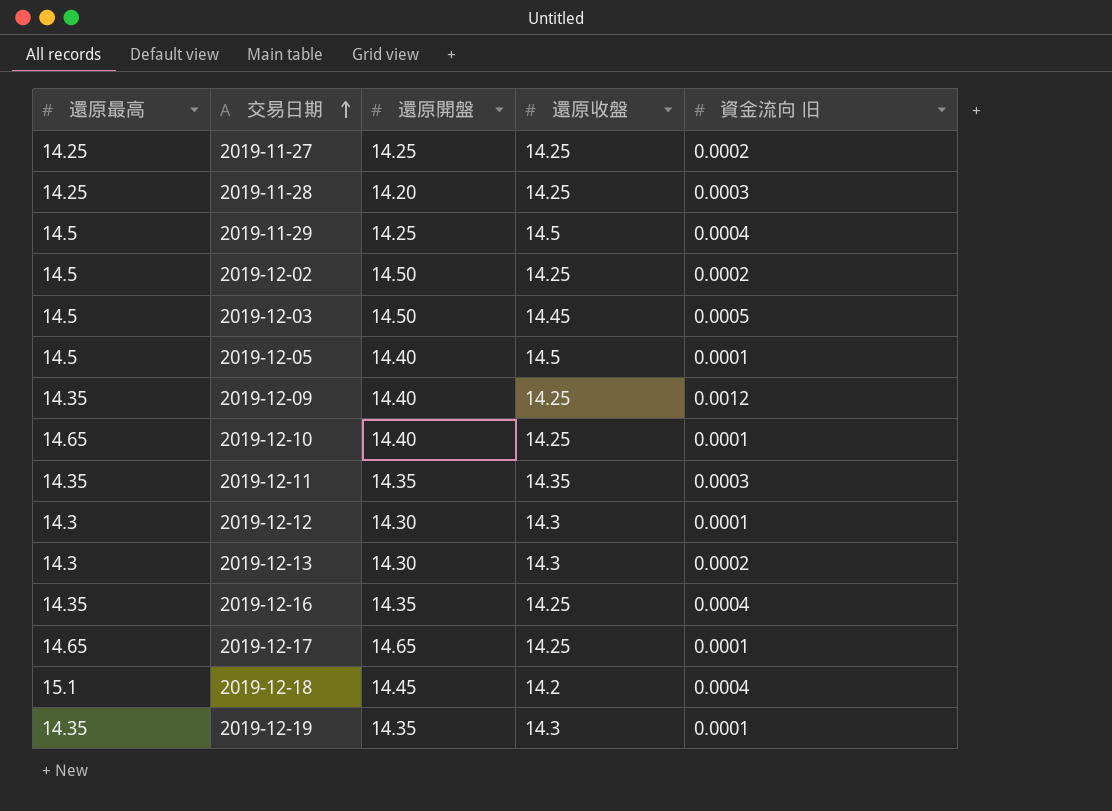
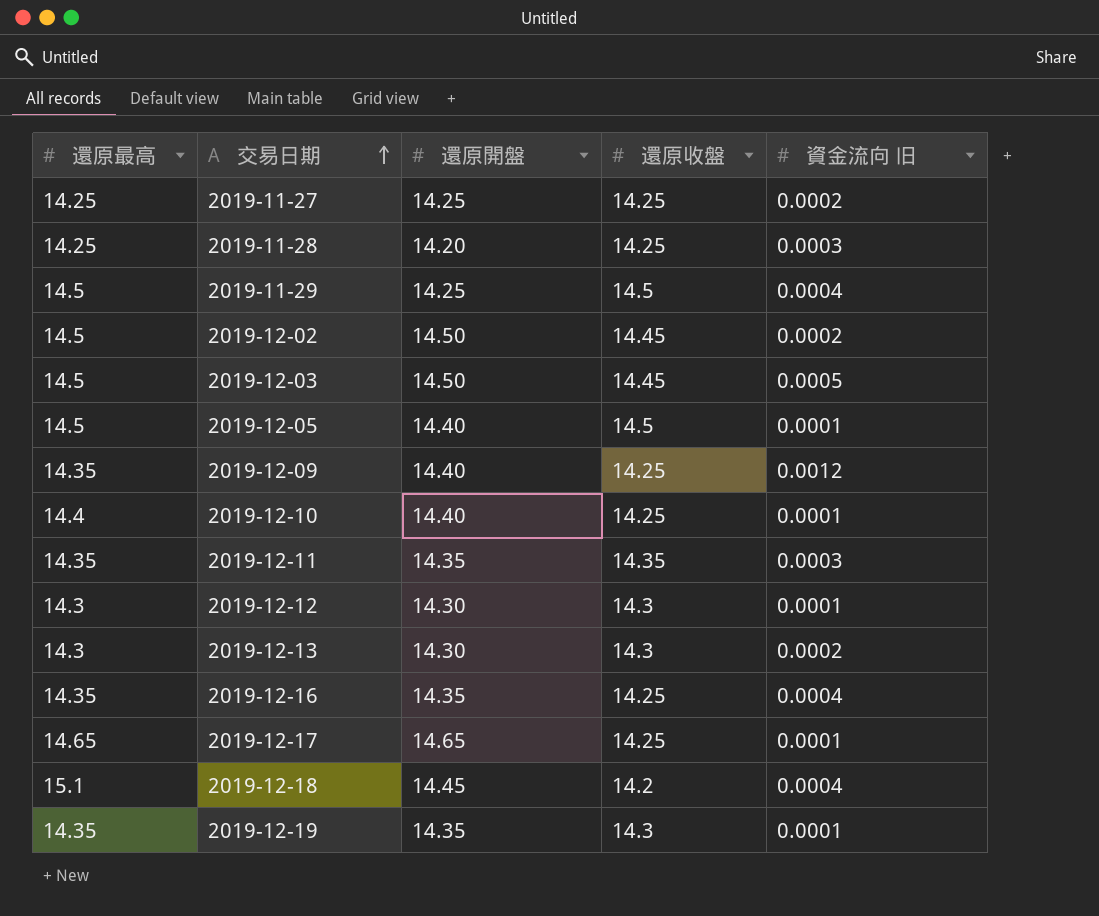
2019-12-02 | 還原收盤: 14.25 -> 14.45
2019-12-10 | 還原最高: 14.65 -> 14.4

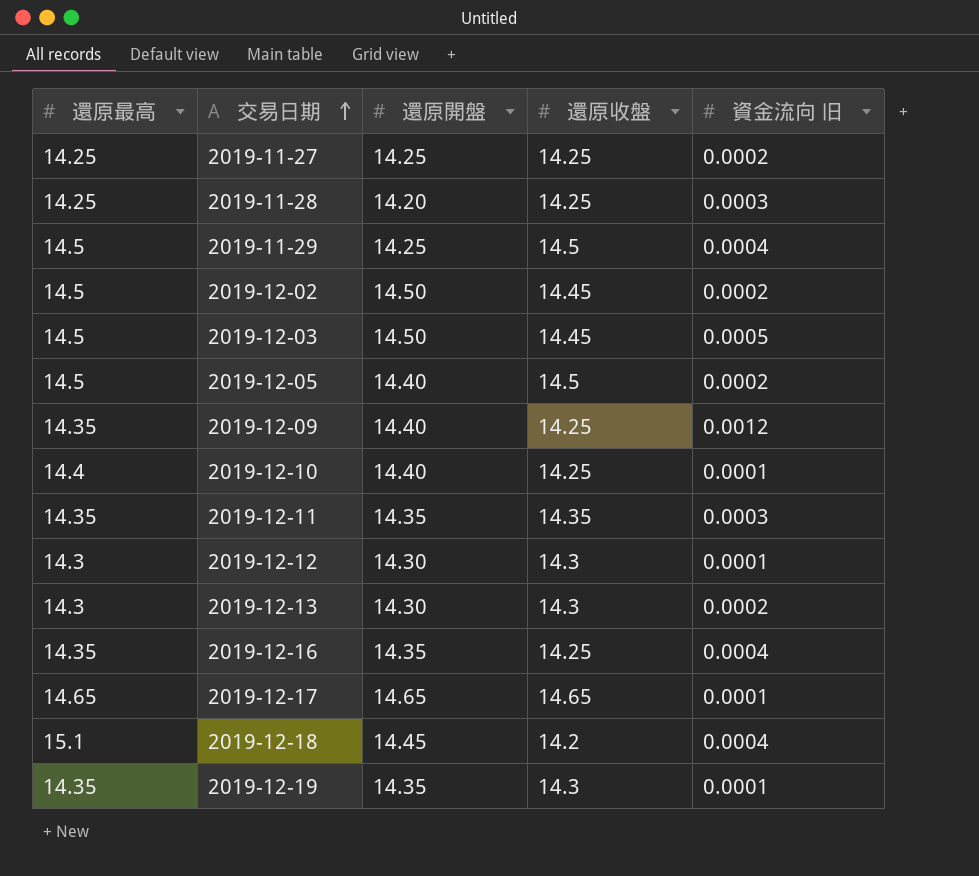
2019-12-05 | 資金流向 旧: 0.0001 -> 0.0002
2019-12-17 | 還原收盤: 14.25 -> 14.65

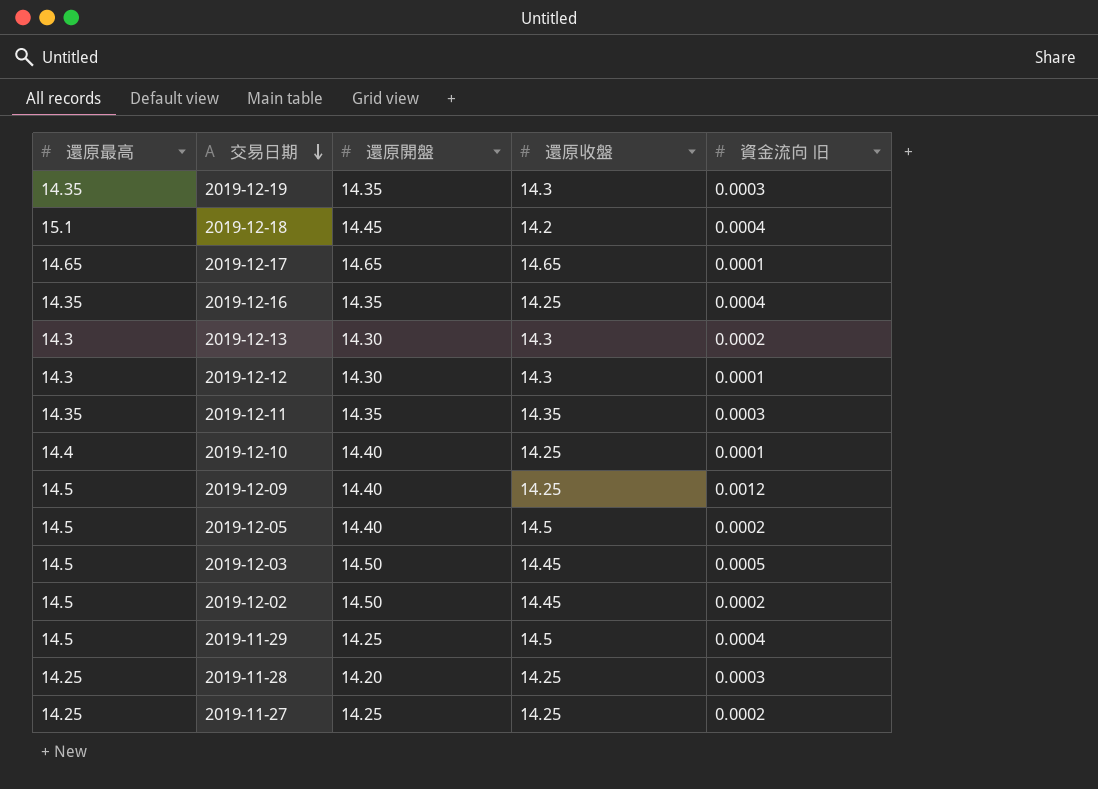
row order: 交易日期 ascending -> 交易日期 descending
2019-12-19 | 資金流向 旧: 0.0001 -> 0.0003
2019-12-09 | 還原最高: 14.35 -> 14.5

